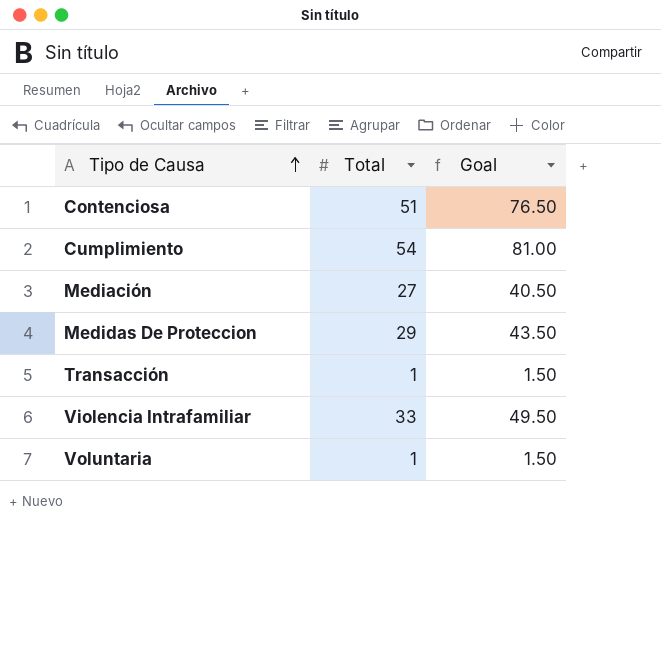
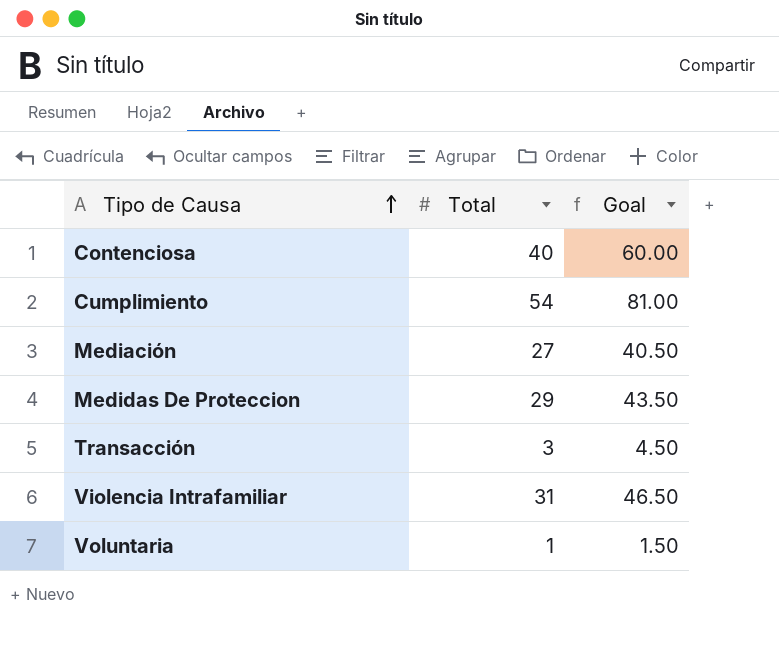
Contenciosa | Total: 51 -> 40
Contenciosa | Goal: 76.50 -> 60.00
Transacción | Total: 1 -> 3
Transacción | Goal: 1.50 -> 4.50
Violencia Intrafamiliar | Total: 33 -> 31
Violencia Intrafamiliar | Goal: 49.50 -> 46.50

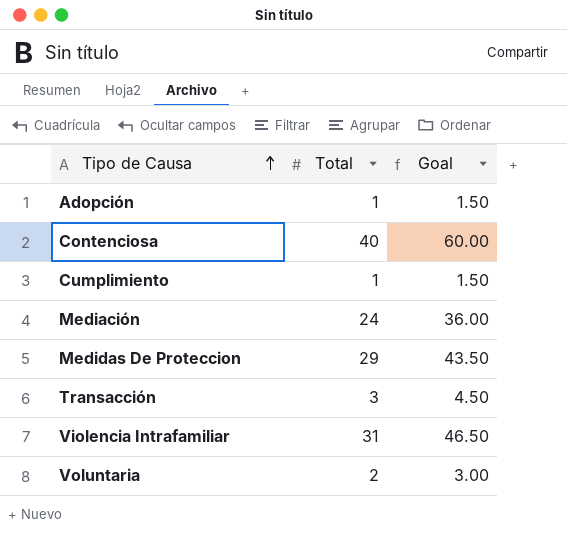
row Adopción: none -> 1 | 1.50
Cumplimiento | Total: 54 -> 1
Cumplimiento | Goal: 81.00 -> 1.50
Mediación | Total: 27 -> 24
Mediación | Goal: 40.50 -> 36.00
Voluntaria | Total: 1 -> 2
Voluntaria | Goal: 1.50 -> 3.00

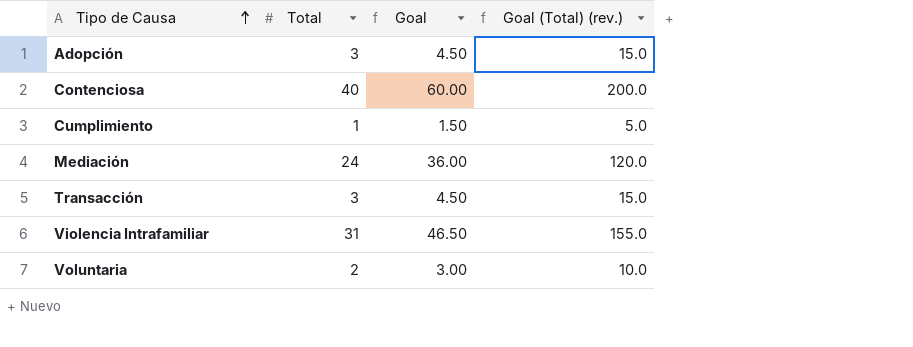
column Goal (Total) (rev.) | formula: none -> [Total] * 5
row Medidas De Proteccion: 29 | 43.50 -> none
Adopción | Total: 1 -> 3
Adopción | Goal: 1.50 -> 4.50

